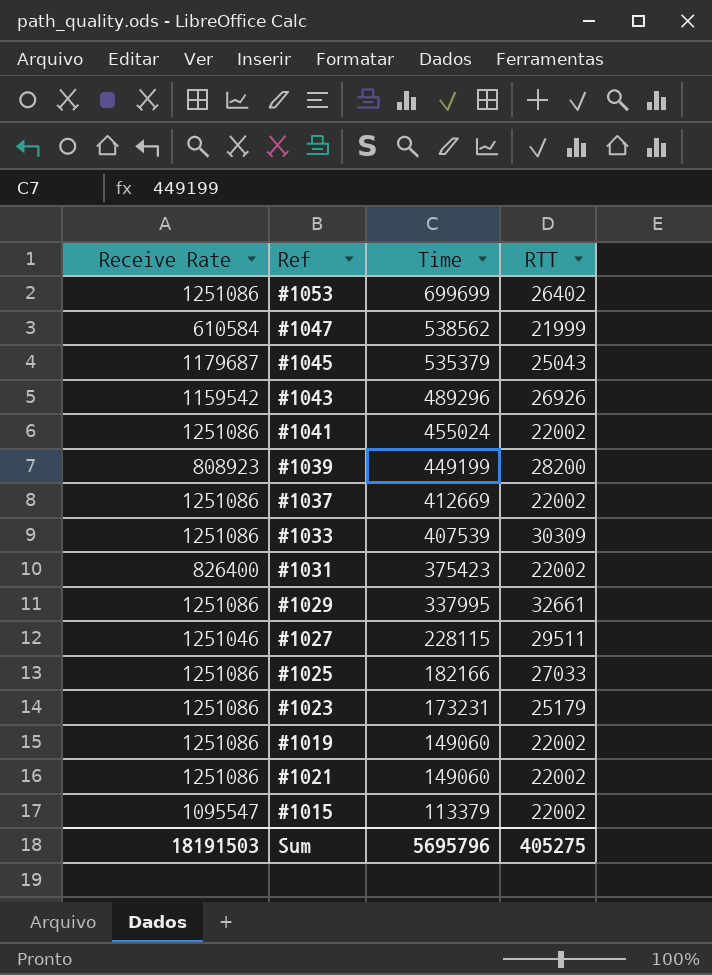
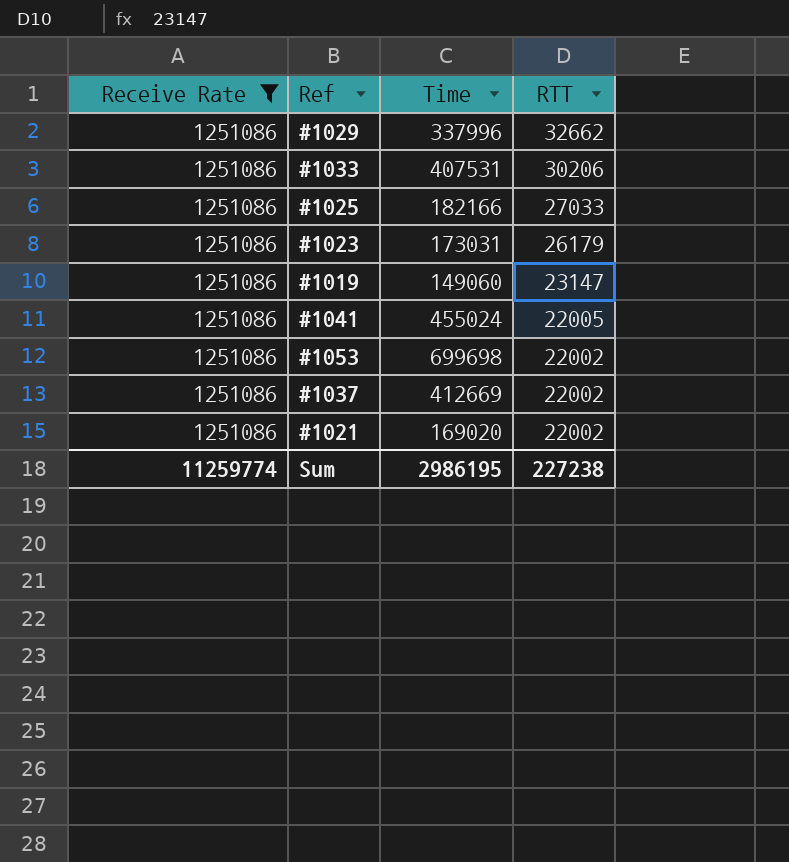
filter: none -> Receive Rate = 1251086
row order: Time descending -> RTT descending
#1029 | Time: 337995 -> 337996
#1029 | RTT: 32661 -> 32662
#1033 | Time: 407539 -> 407531
#1033 | RTT: 30309 -> 30206
#1023 | Time: 173231 -> 173031
#1023 | RTT: 25179 -> 26179
#1019 | RTT: 22002 -> 23147
#1041 | RTT: 22002 -> 22005
#1053 | Time: 699699 -> 699698
#1053 | RTT: 26402 -> 22002
#1021 | Time: 149060 -> 169020
Sum | Receive Rate: 18191503 -> 11259774
Sum | Time: 5695796 -> 2986195
Sum | RTT: 405275 -> 227238

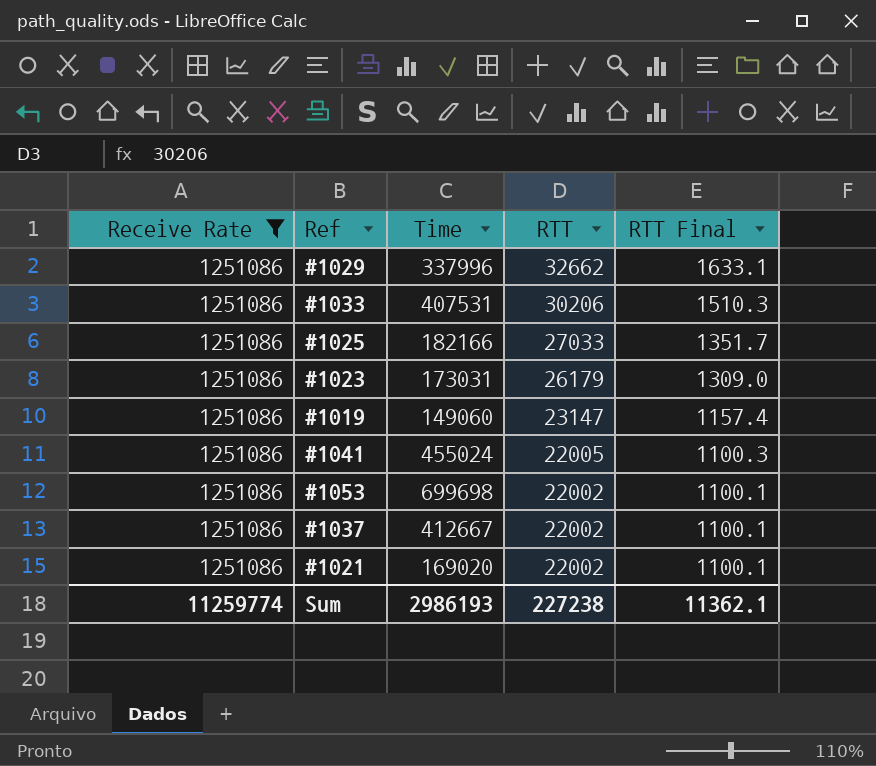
column RTT Final | formula: none -> [RTT] * 0.05
#1037 | Time: 412669 -> 412667
Sum | Time: 2986195 -> 2986193

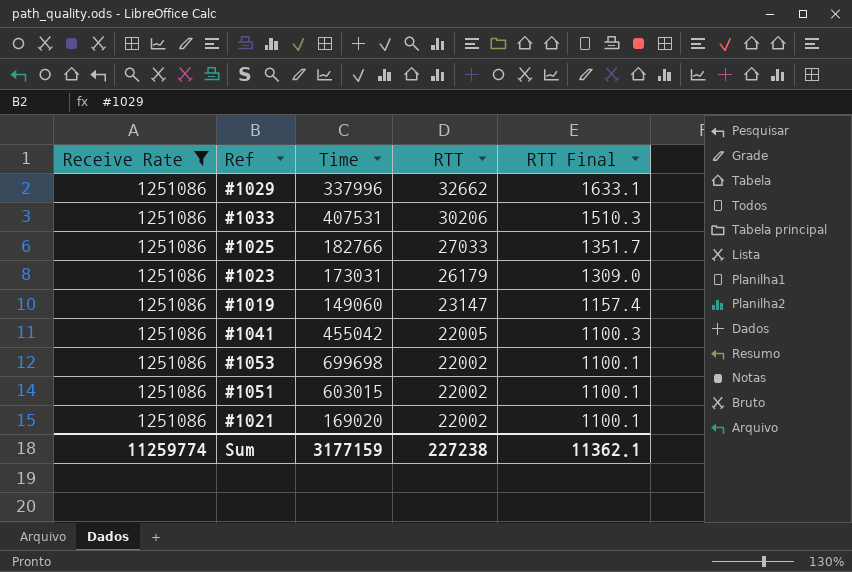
row #1037: 1251086 | 412667 | 22002 | 1100.1 -> none
#1025 | Time: 182166 -> 182766
#1041 | Time: 455024 -> 455042
row #1051: none -> 1251086 | 603015 | 22002 | 1100.1
Sum | Time: 2986193 -> 3177159

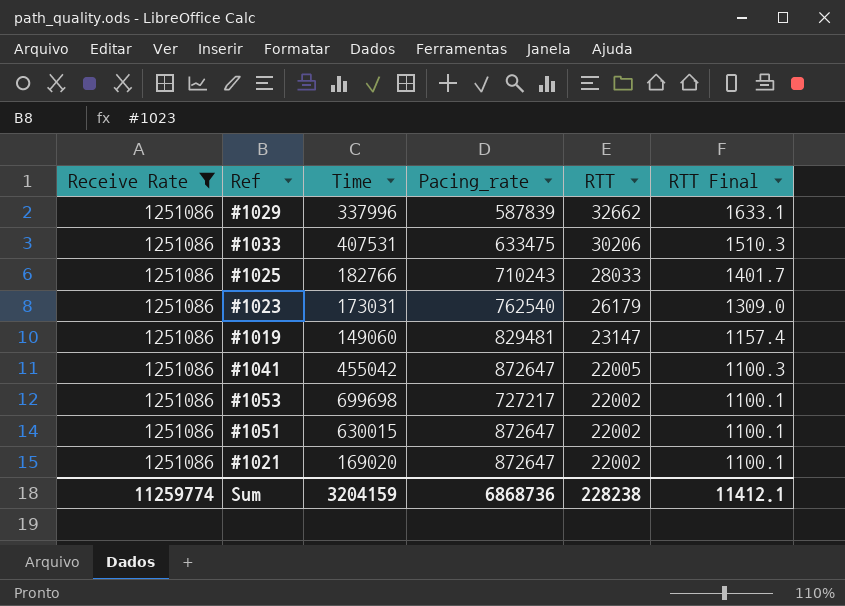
column Pacing_rate | position: none -> 4
#1025 | RTT: 27033 -> 28033
#1025 | RTT Final: 1351.7 -> 1401.7
#1051 | Time: 603015 -> 630015
Sum | Time: 3177159 -> 3204159
Sum | RTT: 227238 -> 228238
Sum | RTT Final: 11362.1 -> 11412.1

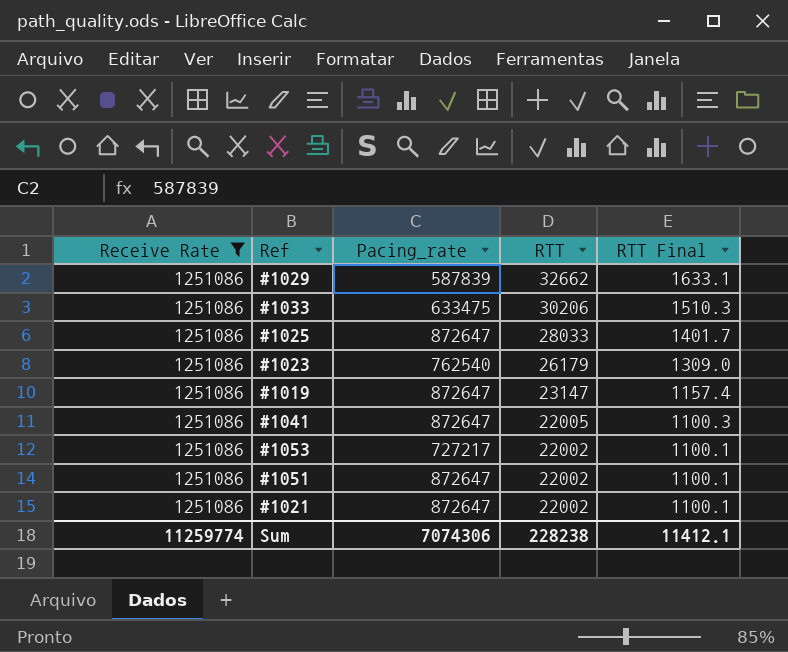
column Time | position: 3 -> none
#1025 | Pacing_rate: 710243 -> 872647
#1019 | Pacing_rate: 829481 -> 872647
Sum | Pacing_rate: 6868736 -> 7074306

